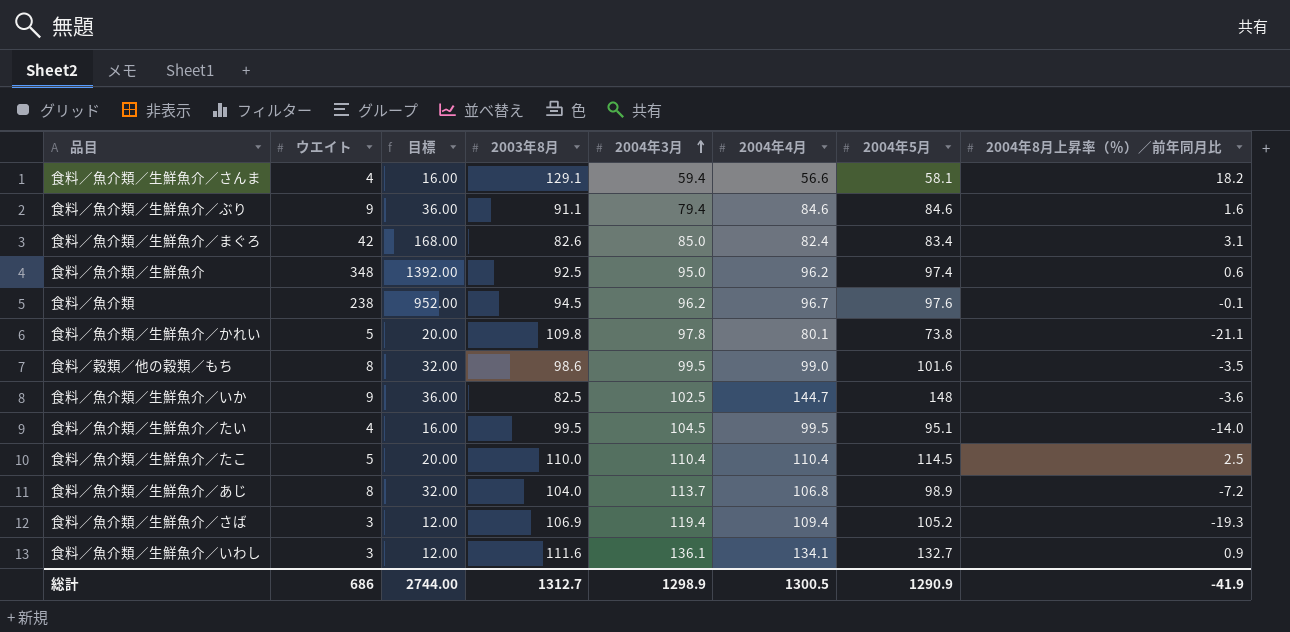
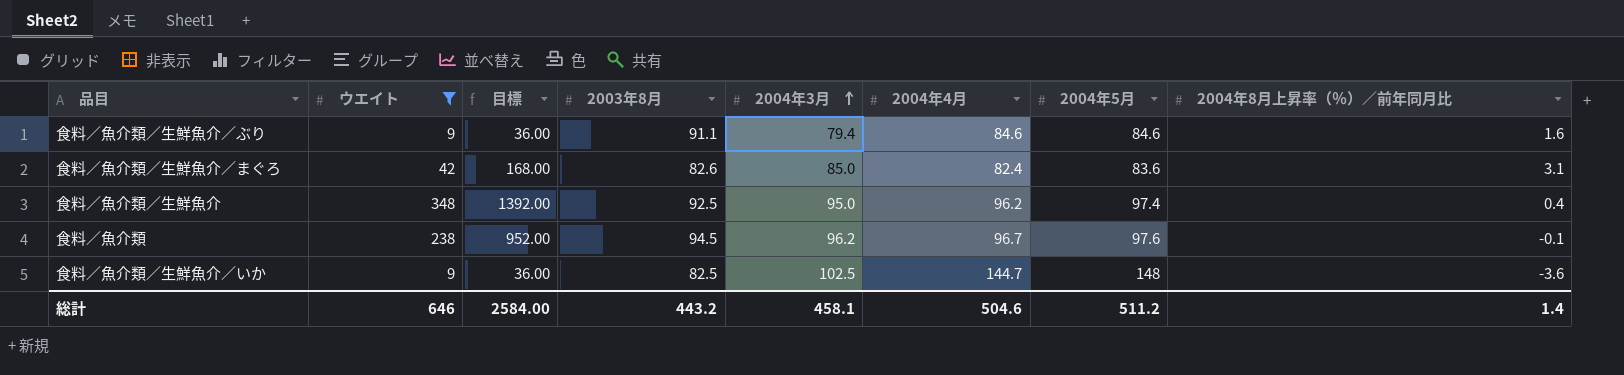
filter: none -> ウエイト >= 9
食料／魚介類／生鮮魚介／まぐろ | 2004年5月: 83.4 -> 83.6
食料／魚介類／生鮮魚介 | 2004年8月上昇率（％）／前年同月比: 0.6 -> 0.4
総計 | ウエイト: 686 -> 646
総計 | 目標: 2744.00 -> 2584.00
総計 | 2003年8月: 1312.7 -> 443.2
総計 | 2004年3月: 1298.9 -> 458.1
総計 | 2004年4月: 1300.5 -> 504.6
総計 | 2004年5月: 1290.9 -> 511.2
総計 | 2004年8月上昇率（％）／前年同月比: -41.9 -> 1.4

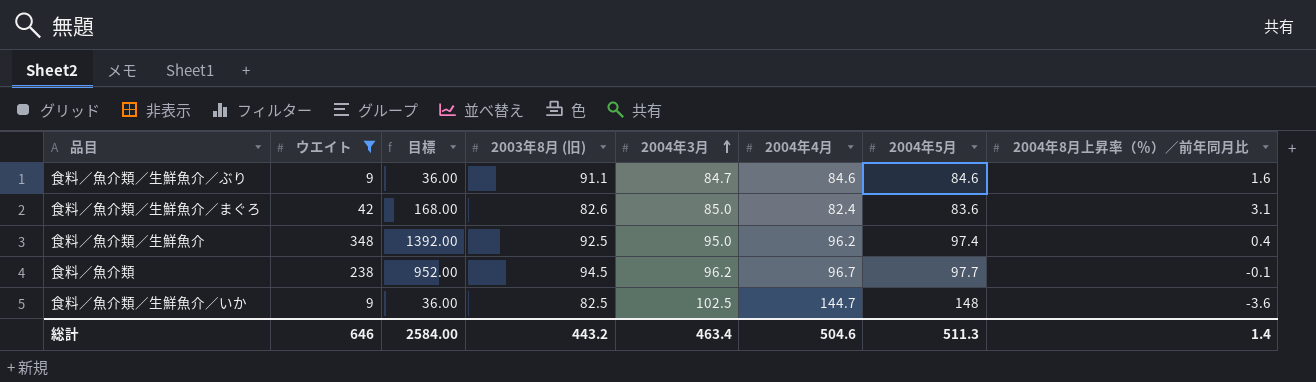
column name: 2003年8月 -> 2003年8月 (旧)
食料／魚介類／生鮮魚介／ぶり | 2004年3月: 79.4 -> 84.7
食料／魚介類 | 2004年5月: 97.6 -> 97.7
総計 | 2004年3月: 458.1 -> 463.4
総計 | 2004年5月: 511.2 -> 511.3

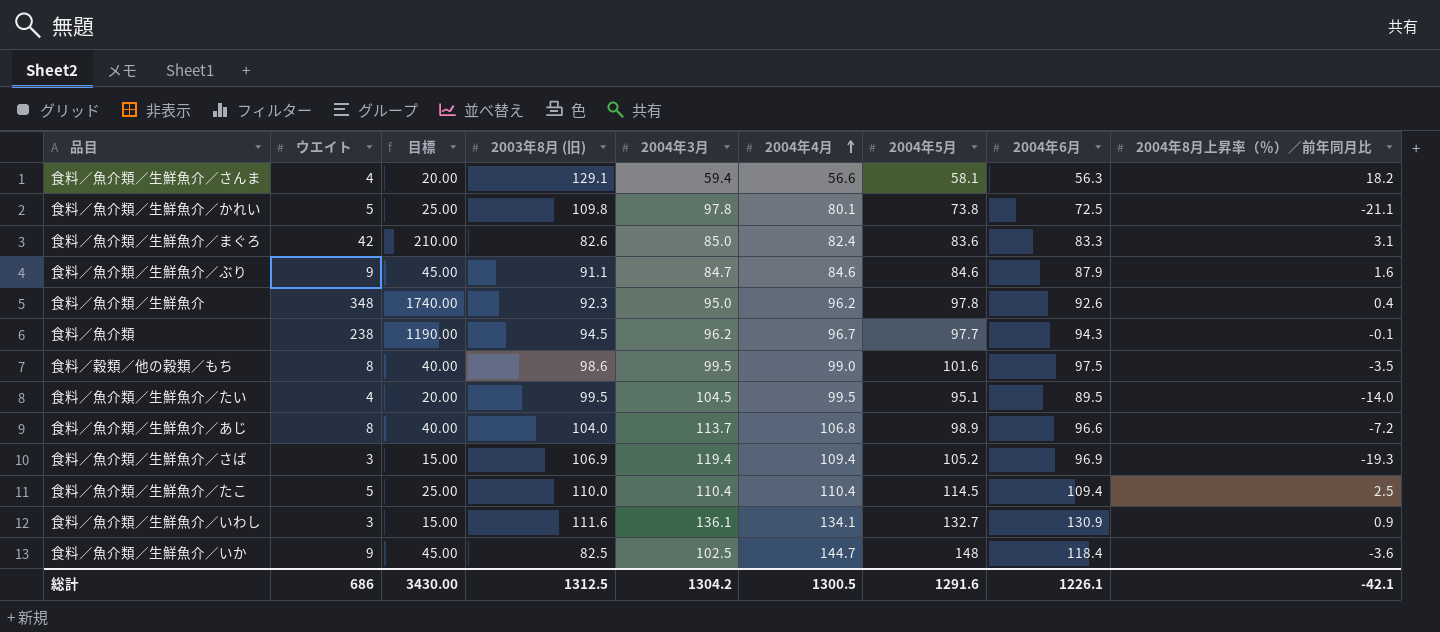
filter: ウエイト >= 9 -> none
row order: 2004年3月 ascending -> 2004年4月 ascending
column 目標 | formula: [ウエイト] * 4 -> [ウエイト] * 5
column 2004年6月 | position: none -> 8
食料／魚介類／生鮮魚介 | 2003年8月 (旧): 92.5 -> 92.3
食料／魚介類／生鮮魚介 | 2004年5月: 97.4 -> 97.8
総計 | ウエイト: 646 -> 686
総計 | 目標: 2584.00 -> 3430.00
総計 | 2003年8月 (旧): 443.2 -> 1312.5
総計 | 2004年3月: 463.4 -> 1304.2
総計 | 2004年4月: 504.6 -> 1300.5
総計 | 2004年5月: 511.3 -> 1291.6
総計 | 2004年8月上昇率（％）／前年同月比: 1.4 -> -42.1

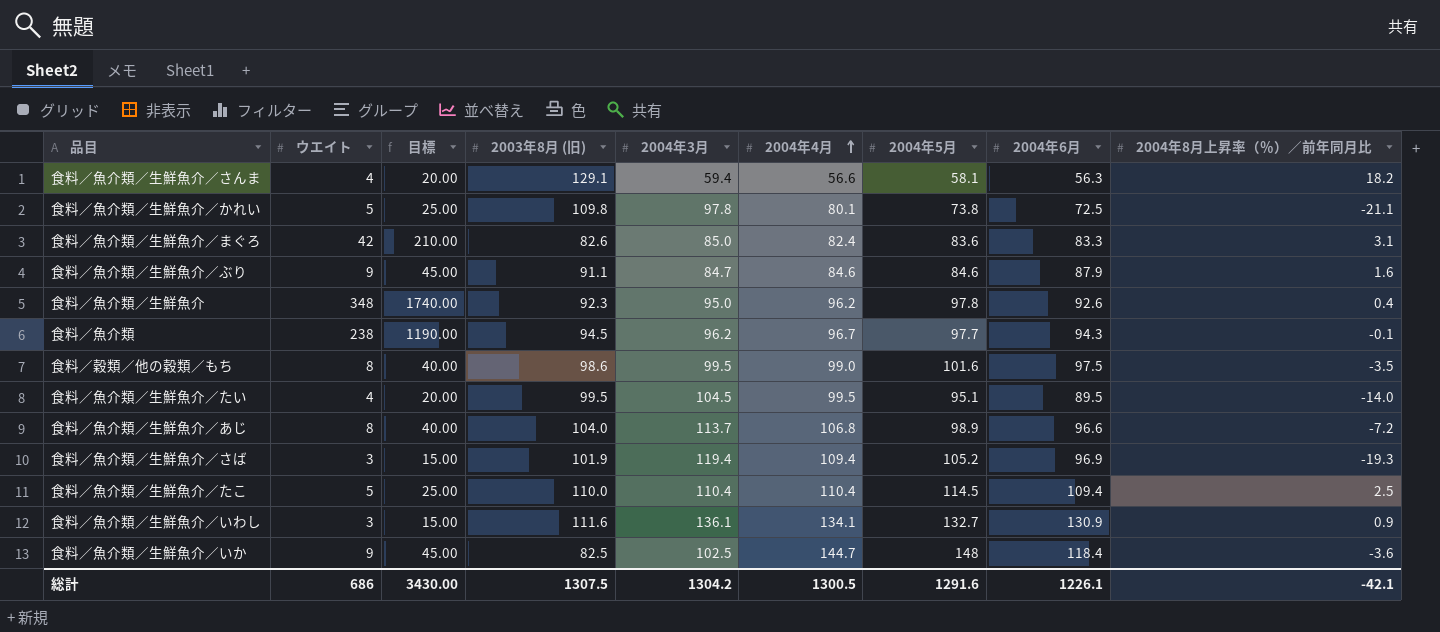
食料／魚介類／生鮮魚介／さば | 2003年8月 (旧): 106.9 -> 101.9
総計 | 2003年8月 (旧): 1312.5 -> 1307.5

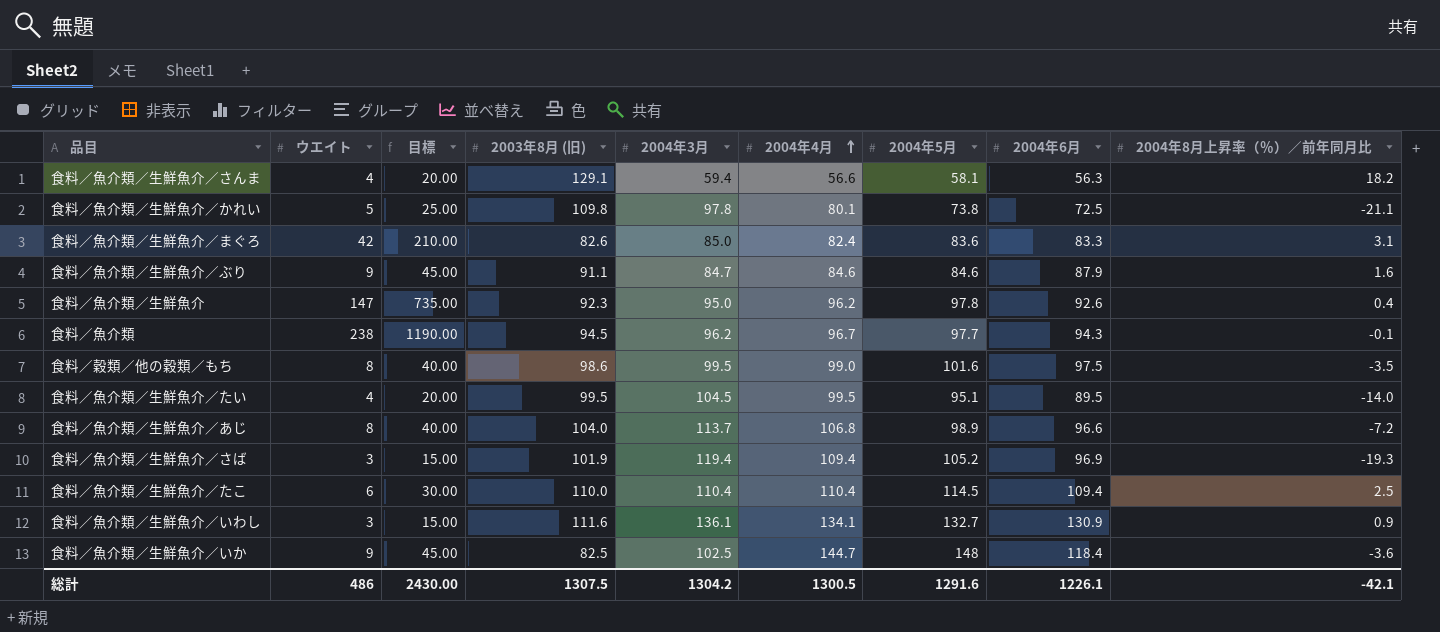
食料／魚介類／生鮮魚介 | ウエイト: 348 -> 147
食料／魚介類／生鮮魚介 | 目標: 1740.00 -> 735.00
食料／魚介類／生鮮魚介／たこ | ウエイト: 5 -> 6
食料／魚介類／生鮮魚介／たこ | 目標: 25.00 -> 30.00
総計 | ウエイト: 686 -> 486
総計 | 目標: 3430.00 -> 2430.00

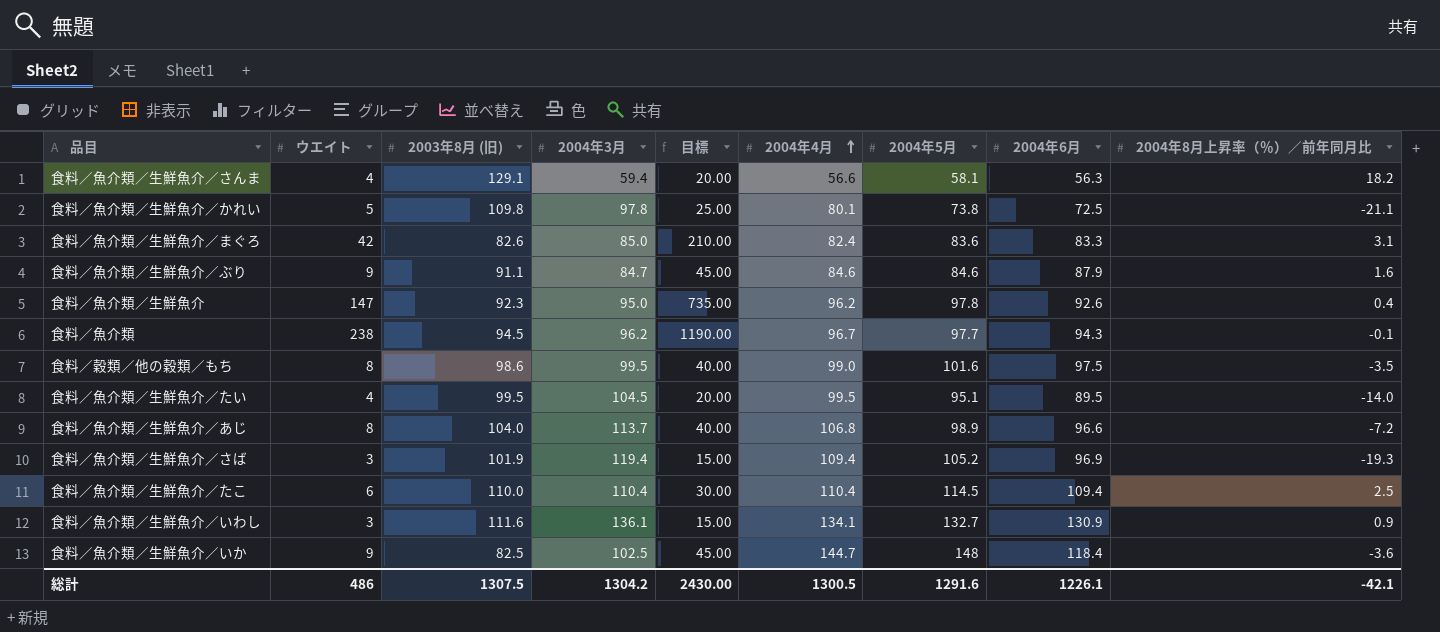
column 目標 | position: 3 -> 5

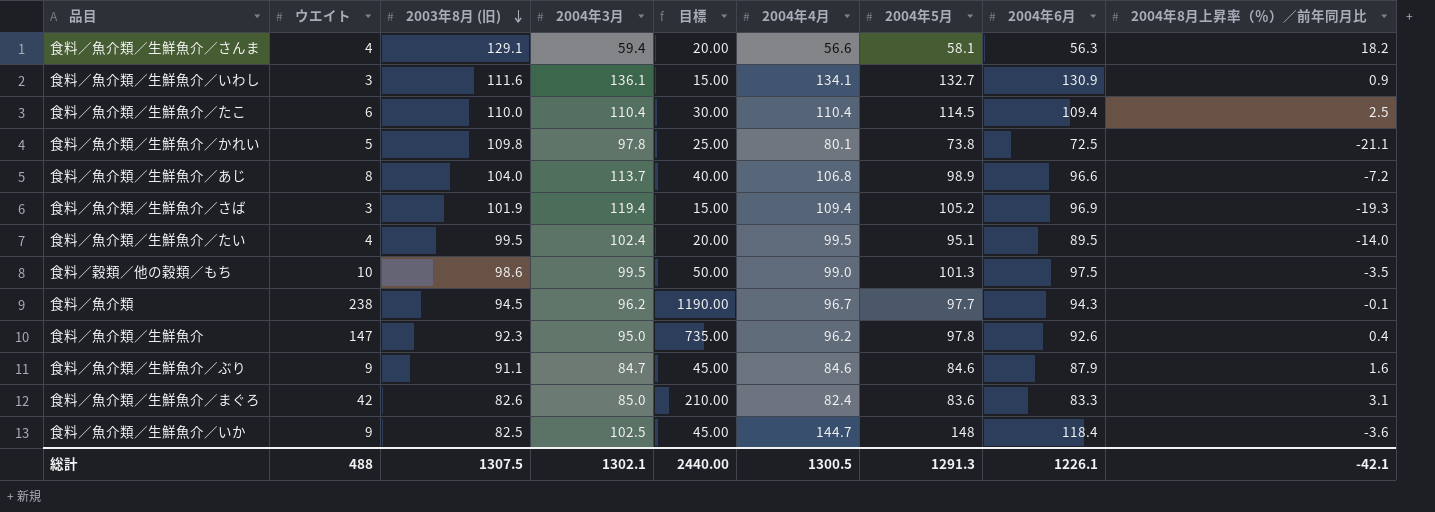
row order: 2004年4月 ascending -> 2003年8月 (旧) descending
食料／魚介類／生鮮魚介／たい | 2004年3月: 104.5 -> 102.4
食料／穀類／他の穀類／もち | ウエイト: 8 -> 10
食料／穀類／他の穀類／もち | 目標: 40.00 -> 50.00
食料／穀類／他の穀類／もち | 2004年5月: 101.6 -> 101.3
総計 | ウエイト: 486 -> 488
総計 | 2004年3月: 1304.2 -> 1302.1
総計 | 目標: 2430.00 -> 2440.00
総計 | 2004年5月: 1291.6 -> 1291.3

